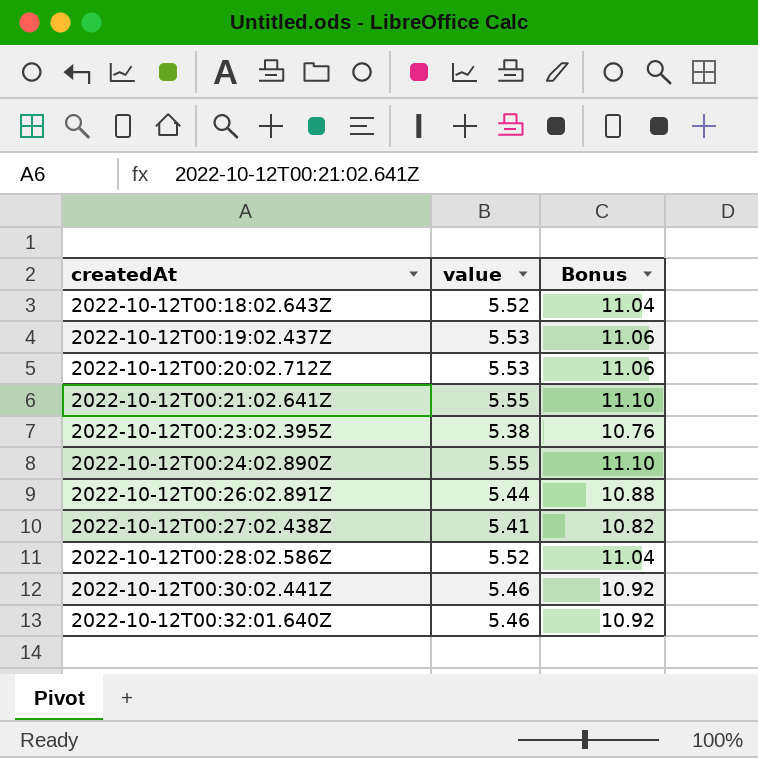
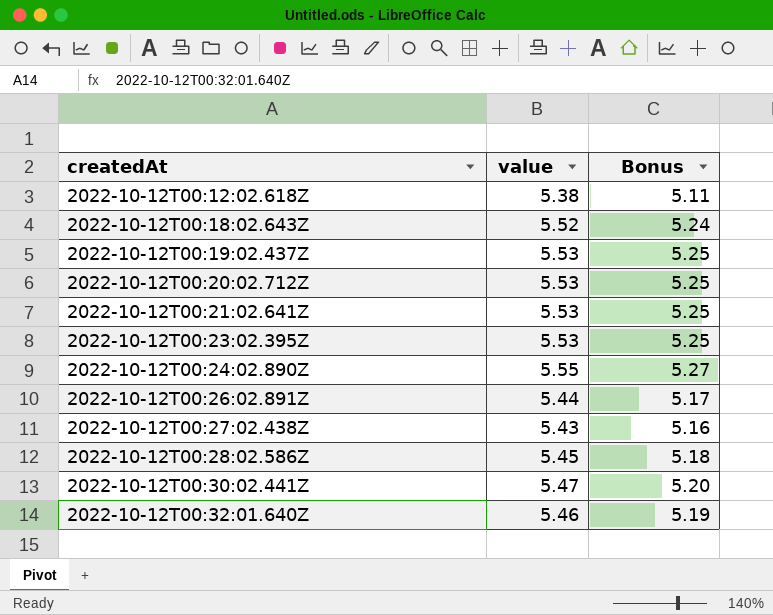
column Bonus | formula: [value] * 2 -> [value] * 0.95
row 2022-10-12T00:12:02.618Z: none -> 5.38 | 5.11
2022-10-12T00:21:02.641Z | value: 5.55 -> 5.53
2022-10-12T00:23:02.395Z | value: 5.38 -> 5.53
2022-10-12T00:27:02.438Z | value: 5.41 -> 5.43
2022-10-12T00:28:02.586Z | value: 5.52 -> 5.45
2022-10-12T00:30:02.441Z | value: 5.46 -> 5.47

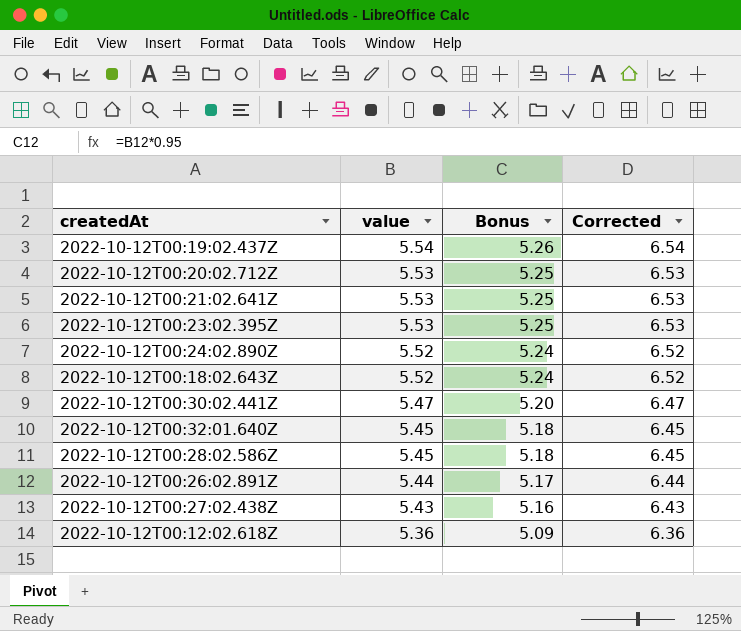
row order: createdAt ascending -> value descending
column Corrected | formula: none -> [value] + 1
2022-10-12T00:19:02.437Z | value: 5.53 -> 5.54
2022-10-12T00:19:02.437Z | Bonus: 5.25 -> 5.26
2022-10-12T00:24:02.890Z | value: 5.55 -> 5.52
2022-10-12T00:24:02.890Z | Bonus: 5.27 -> 5.24
2022-10-12T00:32:01.640Z | value: 5.46 -> 5.45
2022-10-12T00:32:01.640Z | Bonus: 5.19 -> 5.18
2022-10-12T00:12:02.618Z | value: 5.38 -> 5.36
2022-10-12T00:12:02.618Z | Bonus: 5.11 -> 5.09

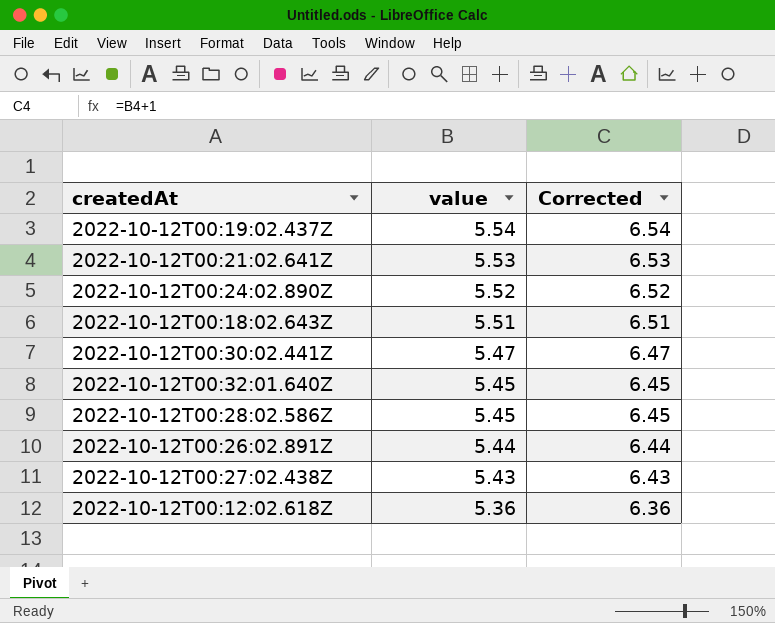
column Bonus | formula: [value] * 0.95 -> none
row 2022-10-12T00:20:02.712Z: 5.53 | 5.25 | 6.53 -> none
row 2022-10-12T00:23:02.395Z: 5.53 | 5.25 | 6.53 -> none
2022-10-12T00:18:02.643Z | value: 5.52 -> 5.51
2022-10-12T00:18:02.643Z | Corrected: 6.52 -> 6.51

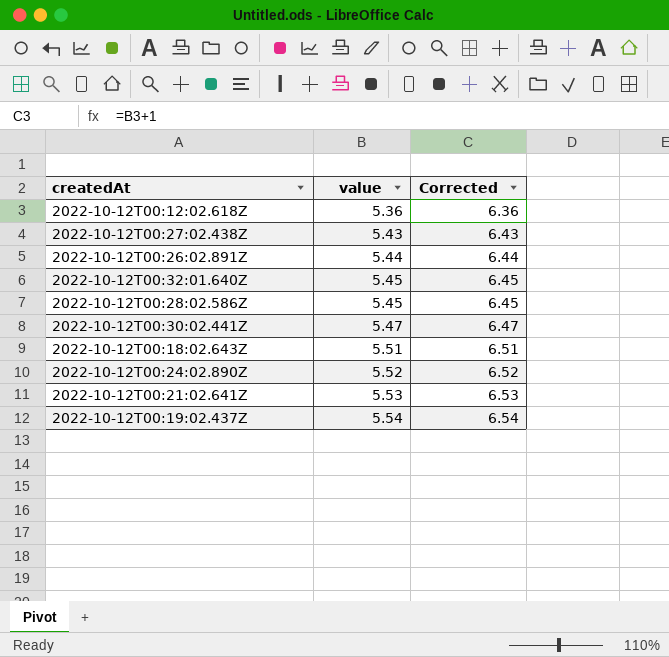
row order: value descending -> value ascending

